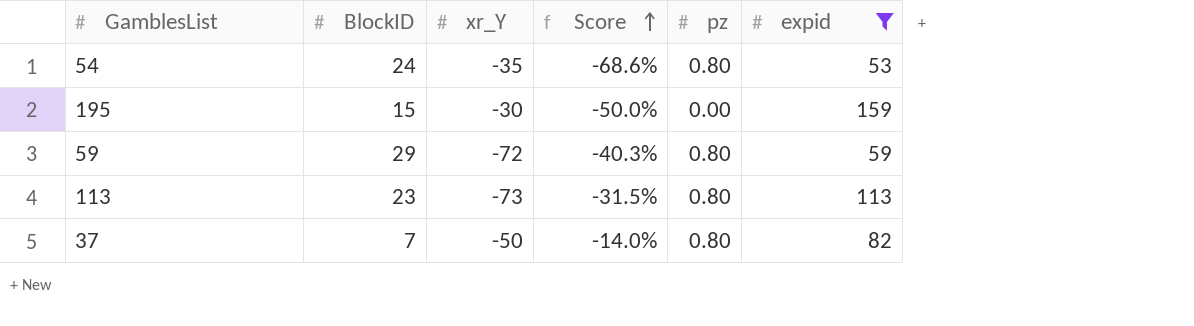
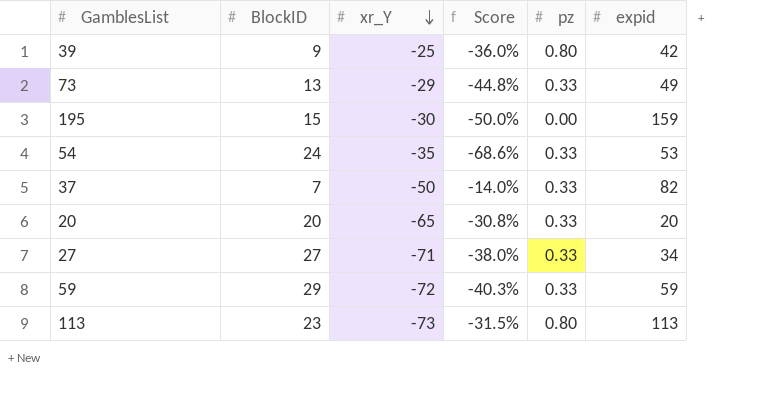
filter: expid >= 53 -> none
row order: Score ascending -> xr_Y descending
54 | pz: 0.80 -> 0.33
37 | pz: 0.80 -> 0.33
59 | pz: 0.80 -> 0.33

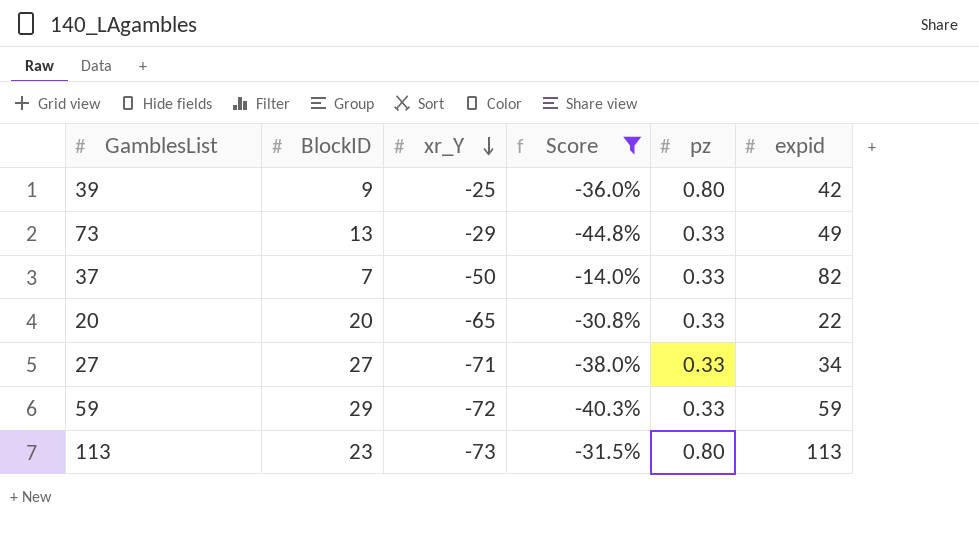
filter: none -> Score >= -44.8%
20 | expid: 20 -> 22

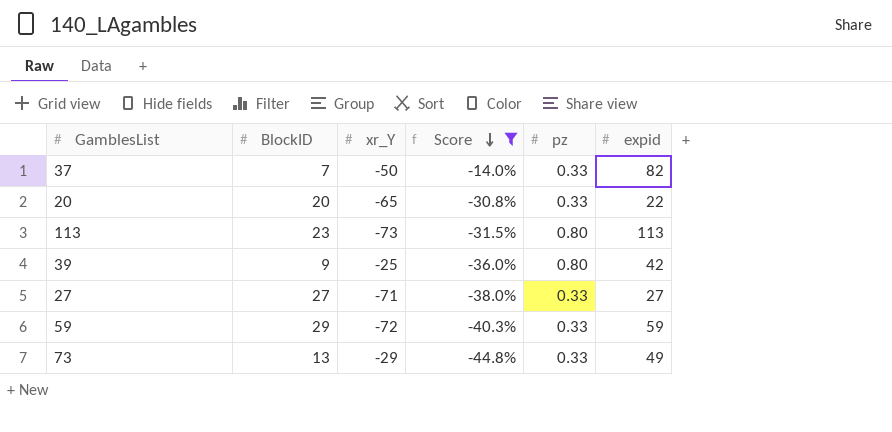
row order: xr_Y descending -> Score descending
27 | expid: 34 -> 27

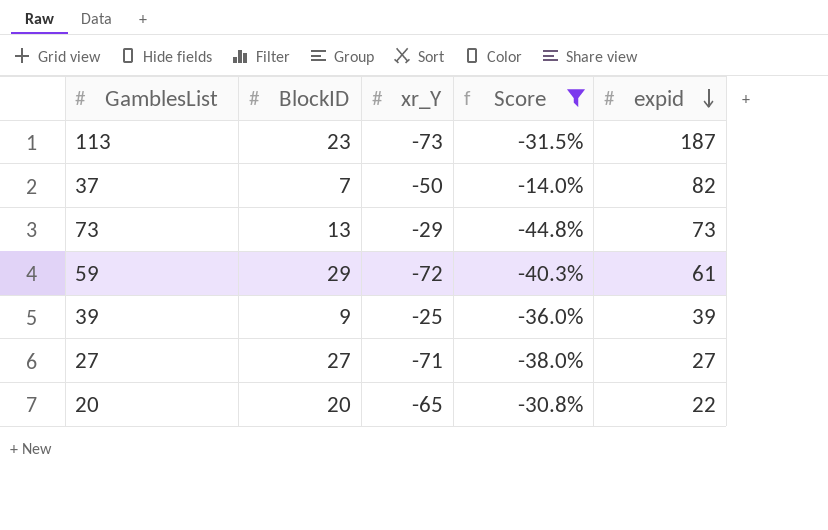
row order: Score descending -> expid descending
column pz | position: 5 -> none
113 | expid: 113 -> 187
73 | expid: 49 -> 73
59 | expid: 59 -> 61
39 | expid: 42 -> 39

